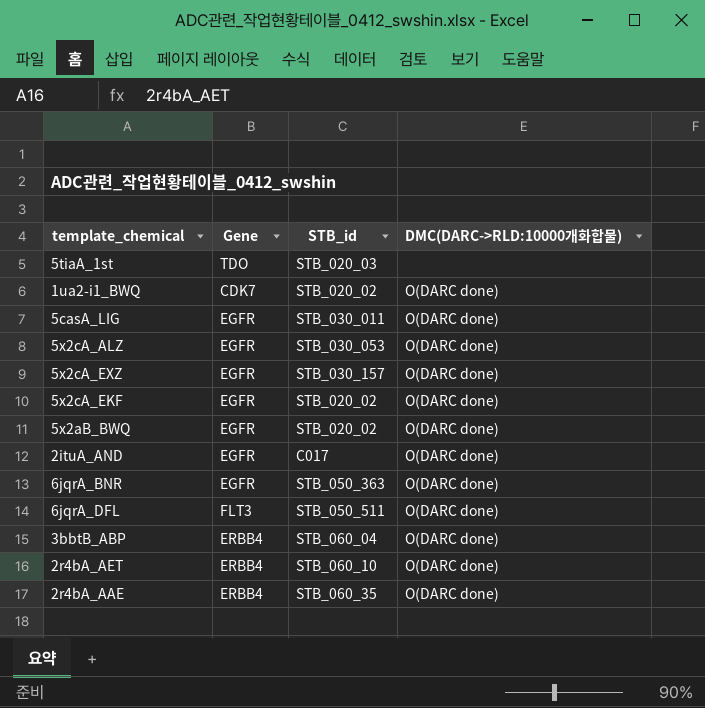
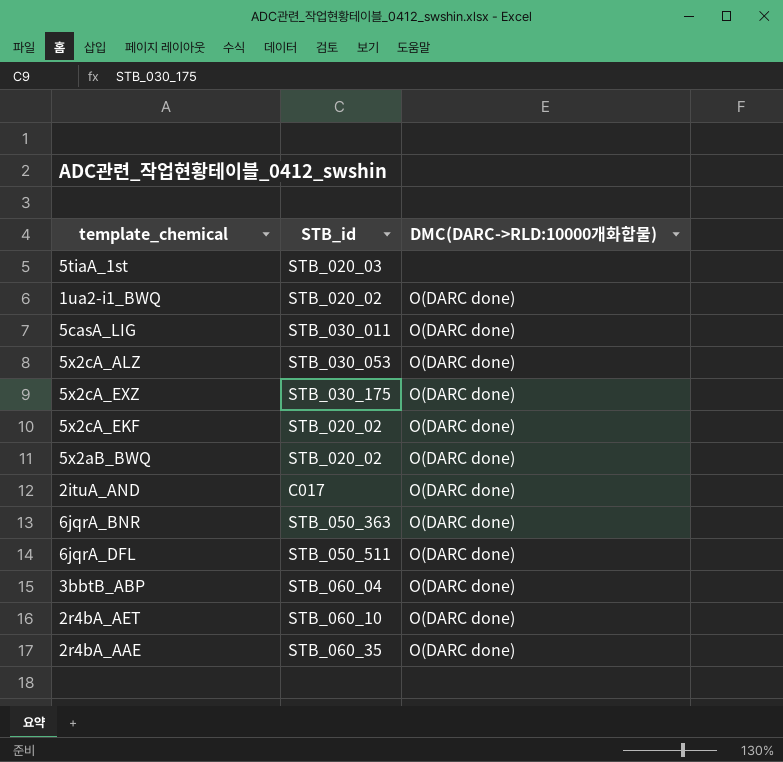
column Gene | position: 2 -> none
5x2cA_EXZ | STB_id: STB_030_157 -> STB_030_175

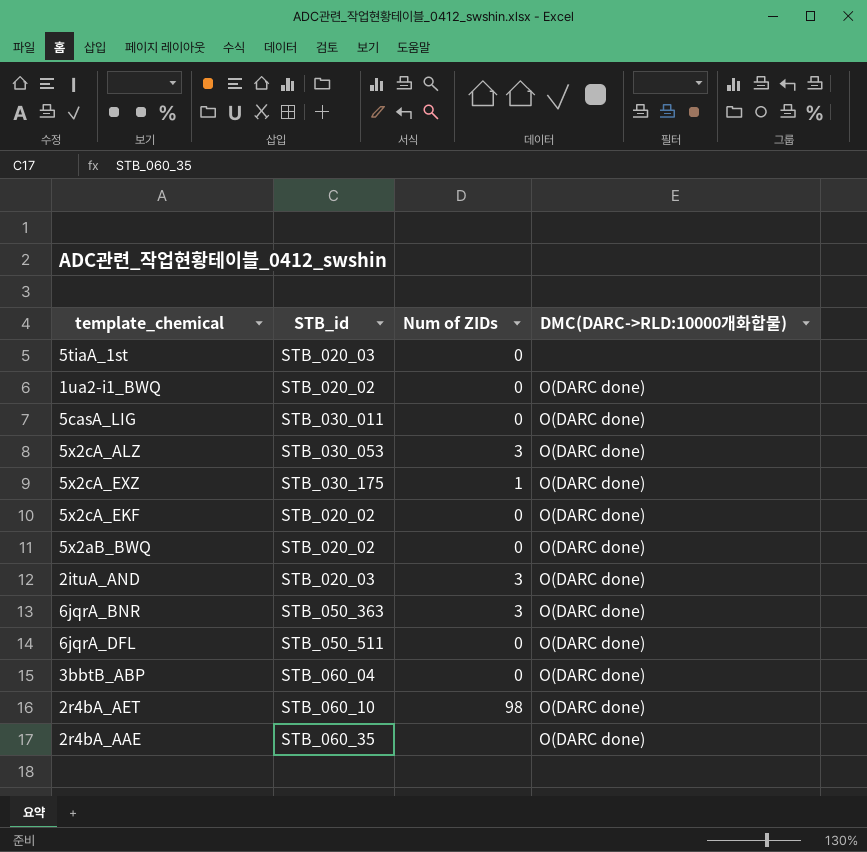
column Num of ZIDs | position: none -> 3
2ituA_AND | STB_id: C017 -> STB_020_03

